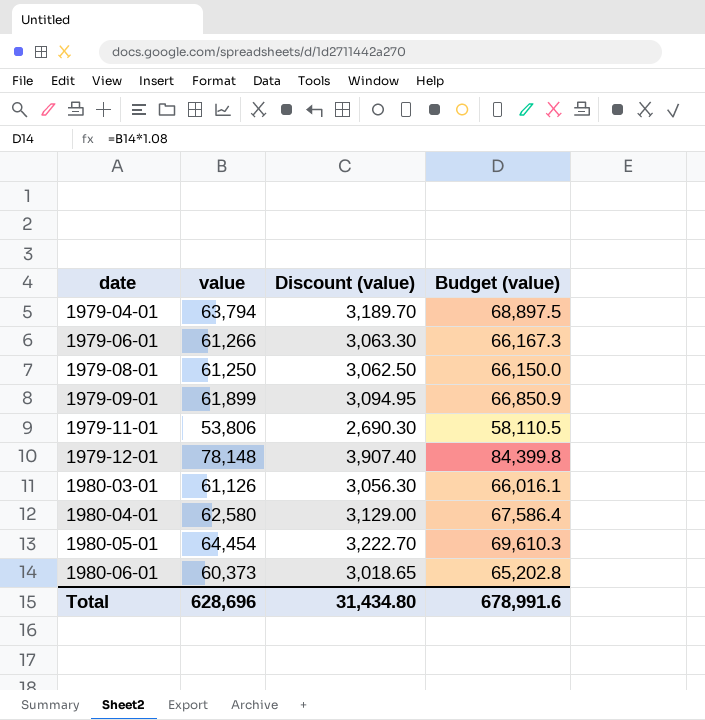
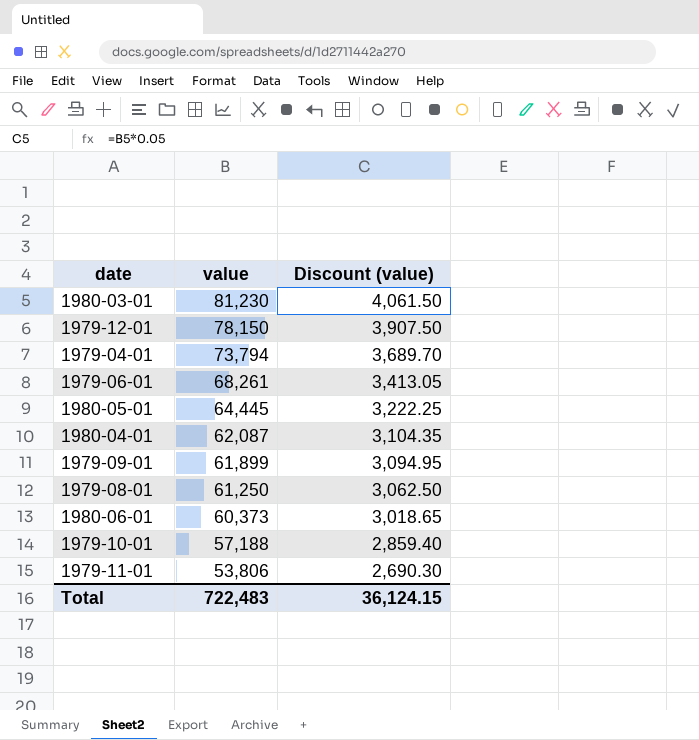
row order: date ascending -> value descending
column Budget (value) | formula: [value] * 1.08 -> none
1980-03-01 | value: 61,126 -> 81,230
1980-03-01 | Discount (value): 3,056.30 -> 4,061.50
1979-12-01 | value: 78,148 -> 78,150
1979-12-01 | Discount (value): 3,907.40 -> 3,907.50
1979-04-01 | value: 63,794 -> 73,794
1979-04-01 | Discount (value): 3,189.70 -> 3,689.70
1979-06-01 | value: 61,266 -> 68,261
1979-06-01 | Discount (value): 3,063.30 -> 3,413.05
1980-05-01 | value: 64,454 -> 64,445
1980-05-01 | Discount (value): 3,222.70 -> 3,222.25
1980-04-01 | value: 62,580 -> 62,087
1980-04-01 | Discount (value): 3,129.00 -> 3,104.35
row 1979-10-01: none -> 57,188 | 2,859.40
Total | value: 628,696 -> 722,483
Total | Discount (value): 31,434.80 -> 36,124.15

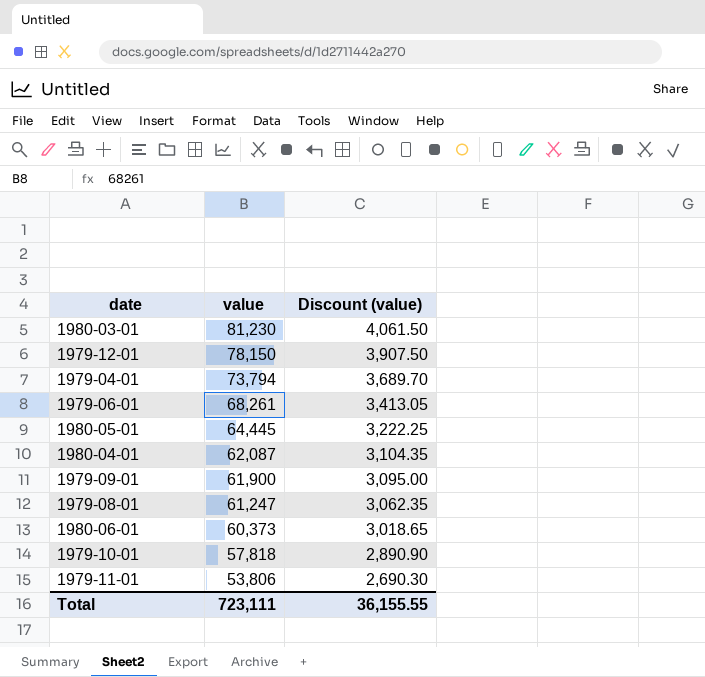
1979-09-01 | value: 61,899 -> 61,900
1979-09-01 | Discount (value): 3,094.95 -> 3,095.00
1979-08-01 | value: 61,250 -> 61,247
1979-08-01 | Discount (value): 3,062.50 -> 3,062.35
1979-10-01 | value: 57,188 -> 57,818
1979-10-01 | Discount (value): 2,859.40 -> 2,890.90
Total | value: 722,483 -> 723,111
Total | Discount (value): 36,124.15 -> 36,155.55

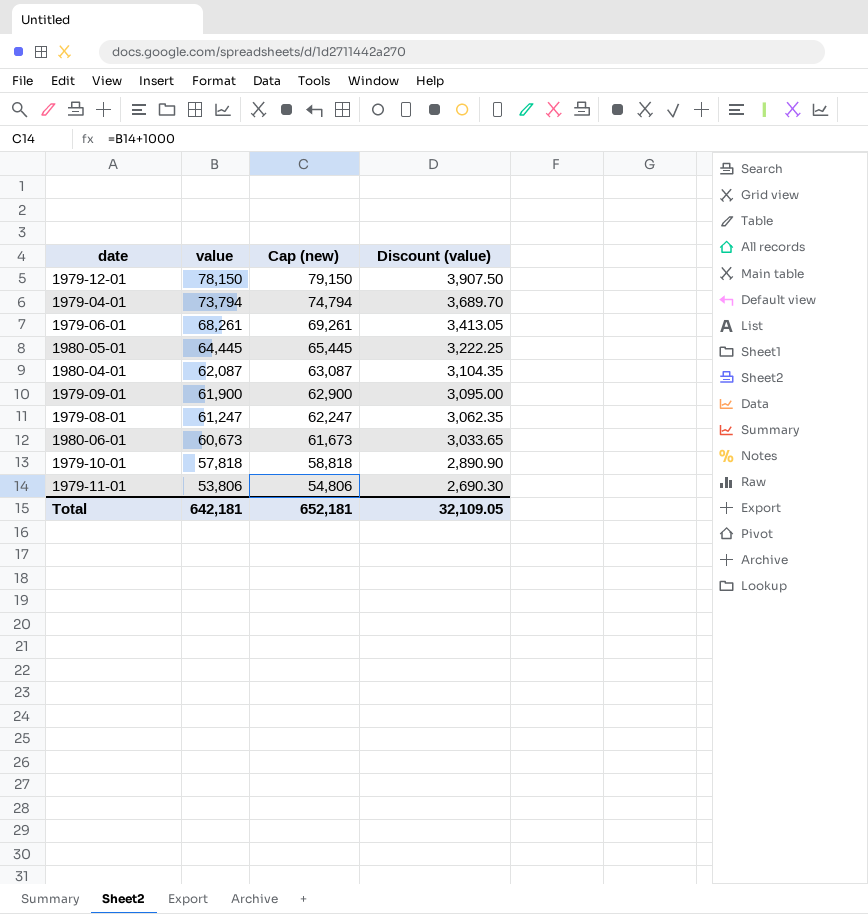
column Cap (new) | formula: none -> [value] + 1000
row 1980-03-01: 81,230 | 4,061.50 -> none
1980-06-01 | value: 60,373 -> 60,673
1980-06-01 | Discount (value): 3,018.65 -> 3,033.65
Total | value: 723,111 -> 642,181
Total | Discount (value): 36,155.55 -> 32,109.05

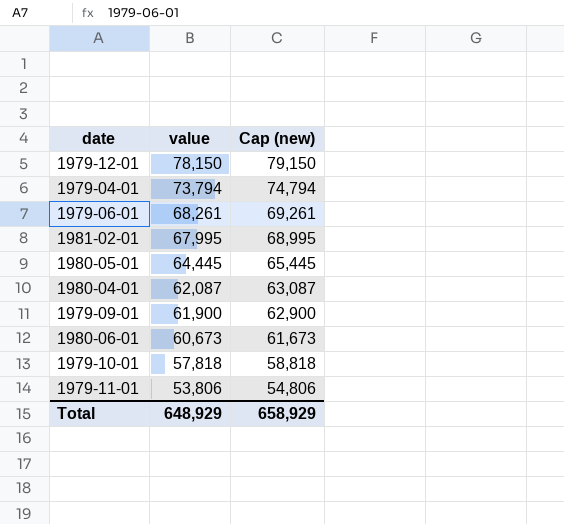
column Discount (value) | formula: [value] * 0.05 -> none
row 1979-08-01: 61,247 | 62,247 | 3,062.35 -> none
row 1981-02-01: none -> 67,995 | 68,995
Total | value: 642,181 -> 648,929
Total | Cap (new): 652,181 -> 658,929

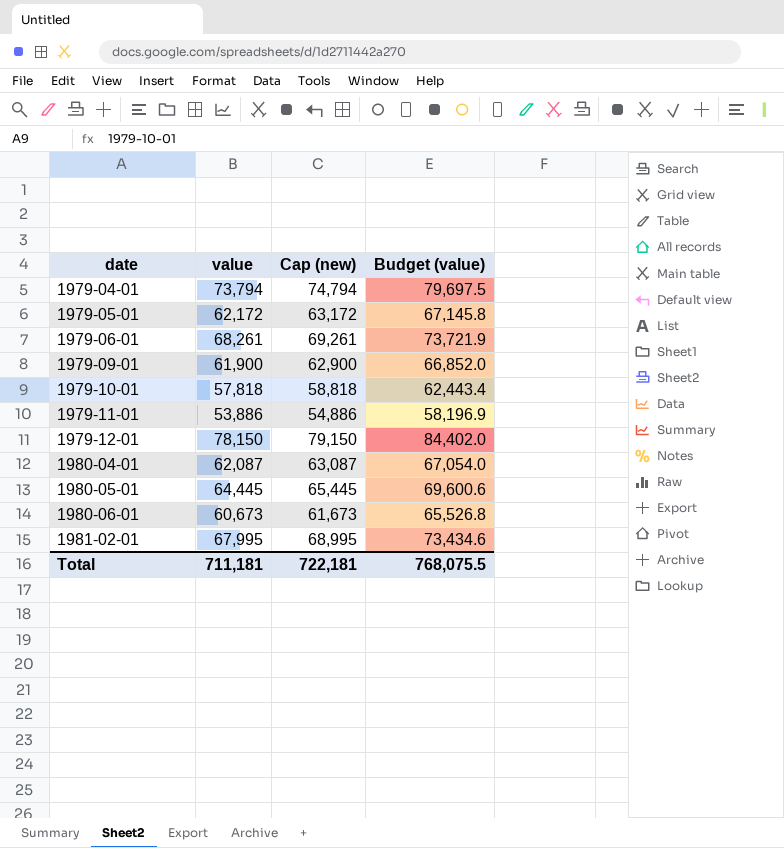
row order: value descending -> date ascending
column Budget (value) | formula: none -> [value] * 1.08
row 1979-05-01: none -> 62,172 | 63,172 | 67,145.8
1979-11-01 | value: 53,806 -> 53,886
1979-11-01 | Cap (new): 54,806 -> 54,886
Total | value: 648,929 -> 711,181
Total | Cap (new): 658,929 -> 722,181

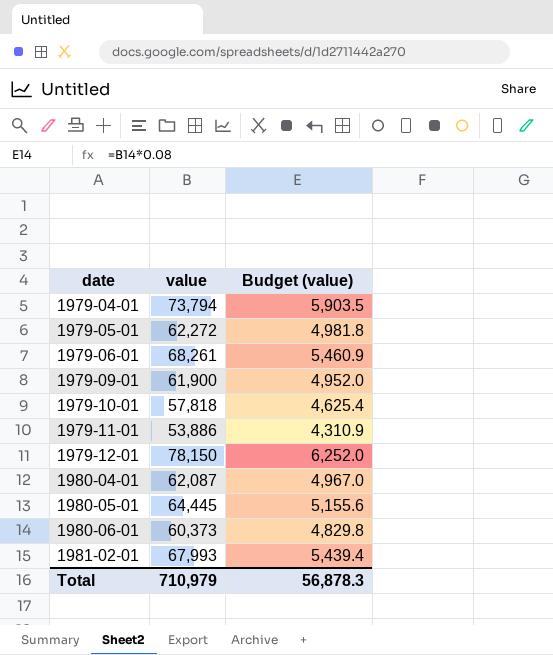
column Cap (new) | formula: [value] + 1000 -> none
column Budget (value) | formula: [value] * 1.08 -> [value] * 0.08
1979-05-01 | value: 62,172 -> 62,272
1980-06-01 | value: 60,673 -> 60,373
1981-02-01 | value: 67,995 -> 67,993
Total | value: 711,181 -> 710,979
Total | Budget (value): 768,075.5 -> 56,878.3

